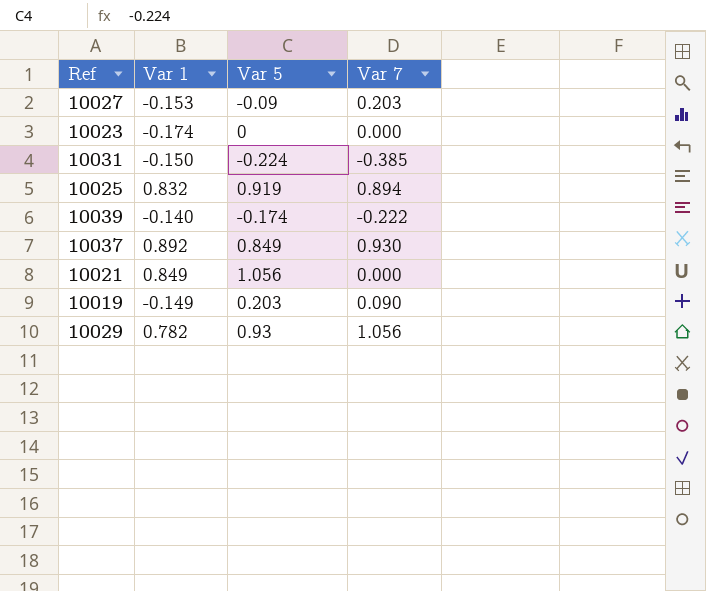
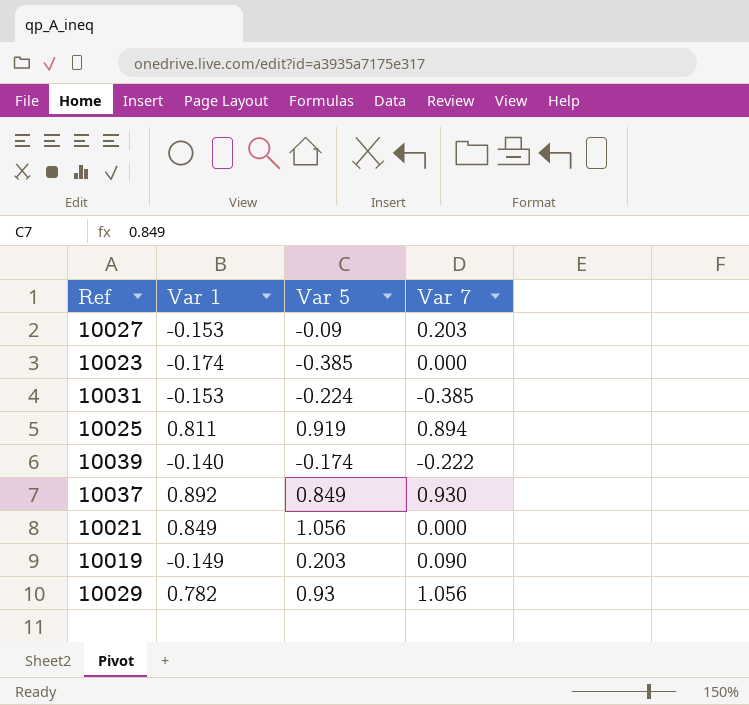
10023 | Var 5: 0 -> -0.385
10031 | Var 1: -0.150 -> -0.153
10025 | Var 1: 0.832 -> 0.811

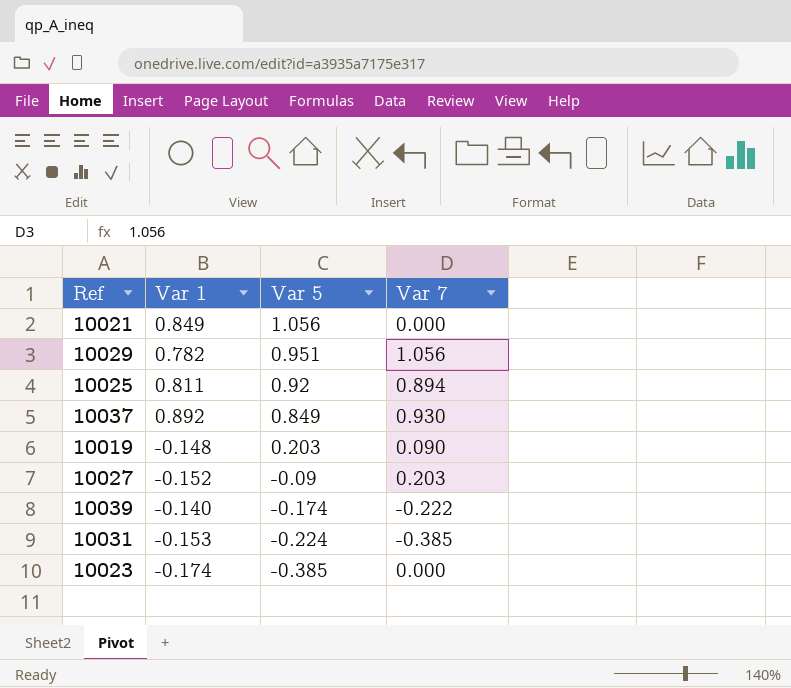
row order: none -> Var 5 descending
10029 | Var 5: 0.93 -> 0.951
10025 | Var 5: 0.919 -> 0.92
10019 | Var 1: -0.149 -> -0.148
10027 | Var 1: -0.153 -> -0.152

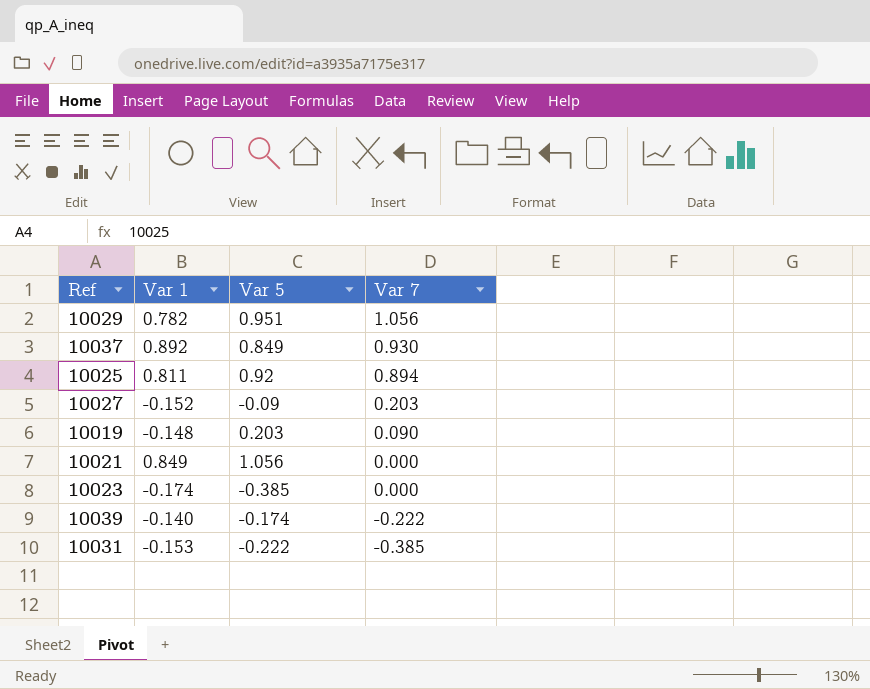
row order: Var 5 descending -> Var 7 descending
10031 | Var 5: -0.224 -> -0.222

